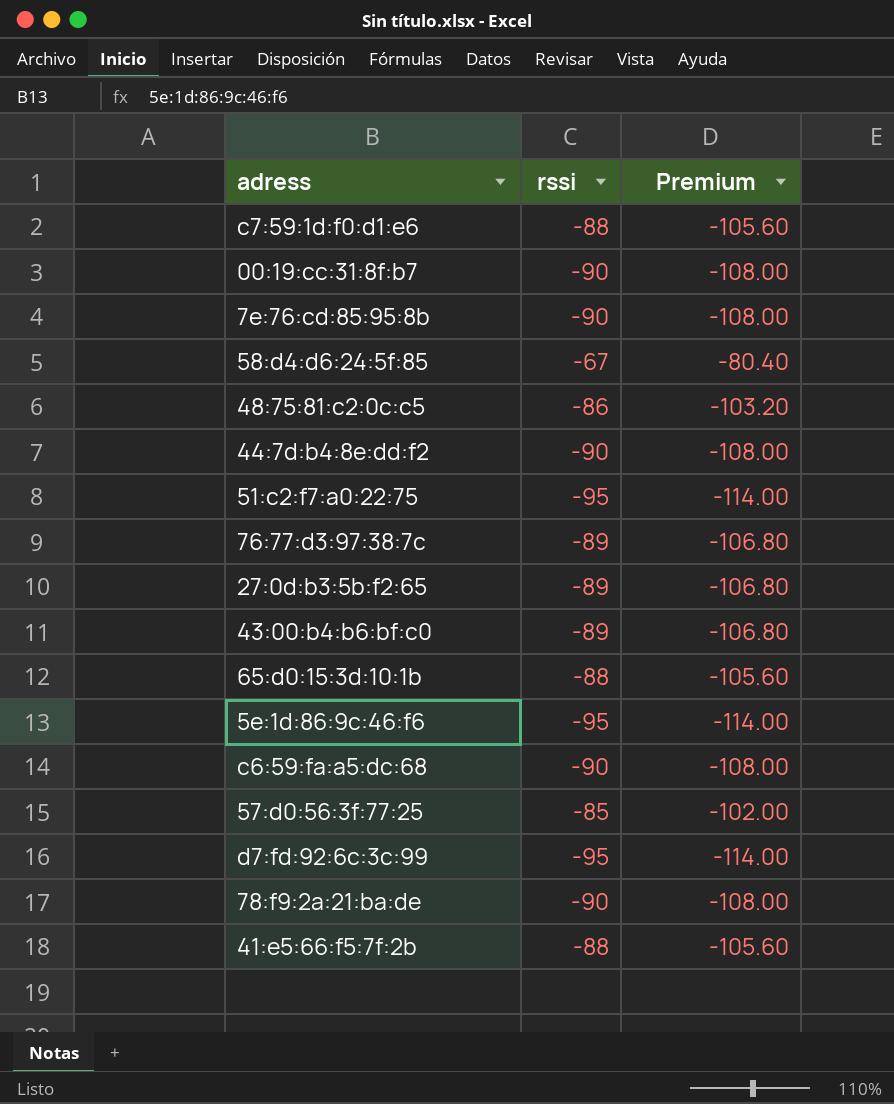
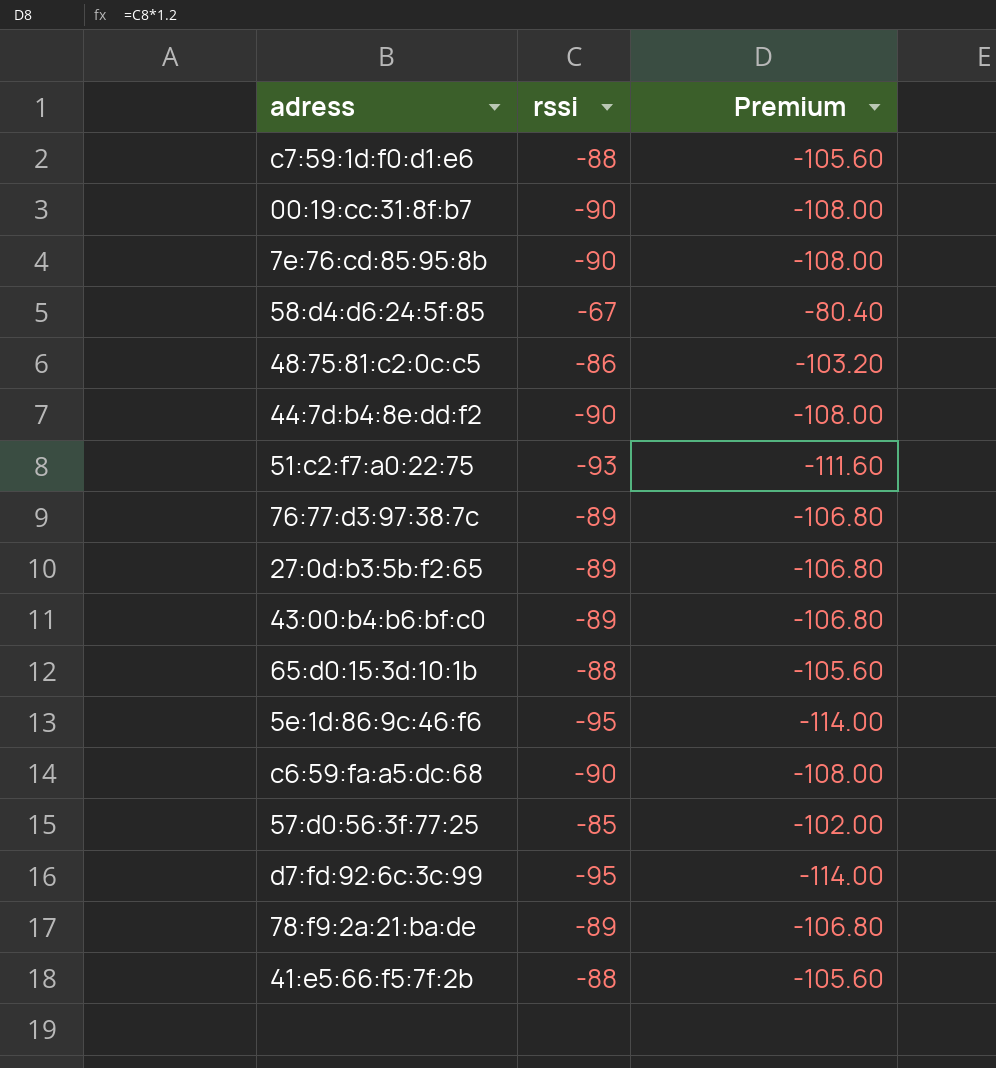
51:c2:f7:a0:22:75 | rssi: -95 -> -93
51:c2:f7:a0:22:75 | Premium: -114.00 -> -111.60
78:f9:2a:21:ba:de | rssi: -90 -> -89
78:f9:2a:21:ba:de | Premium: -108.00 -> -106.80

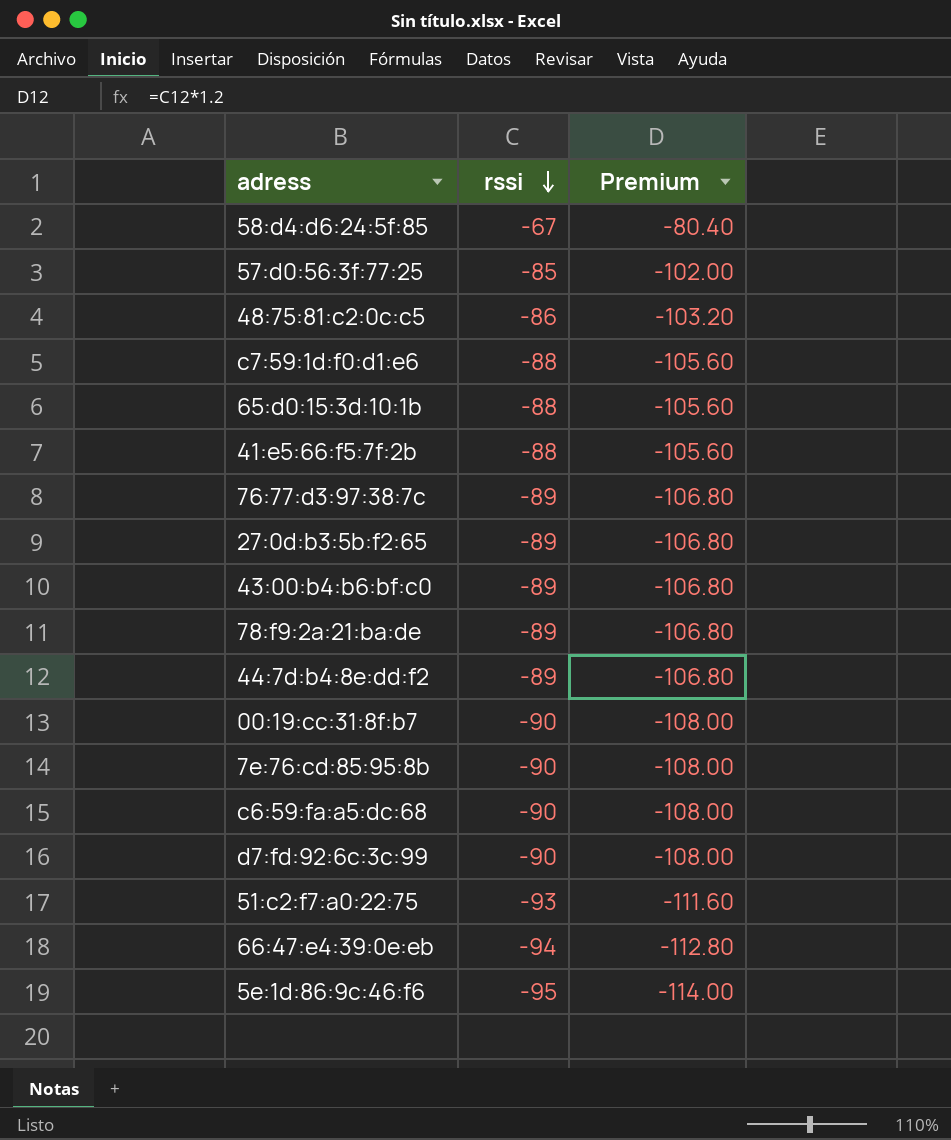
row order: none -> rssi descending
44:7d:b4:8e:dd:f2 | rssi: -90 -> -89
44:7d:b4:8e:dd:f2 | Premium: -108.00 -> -106.80
d7:fd:92:6c:3c:99 | rssi: -95 -> -90
d7:fd:92:6c:3c:99 | Premium: -114.00 -> -108.00
row 66:47:e4:39:0e:eb: none -> -94 | -112.80

